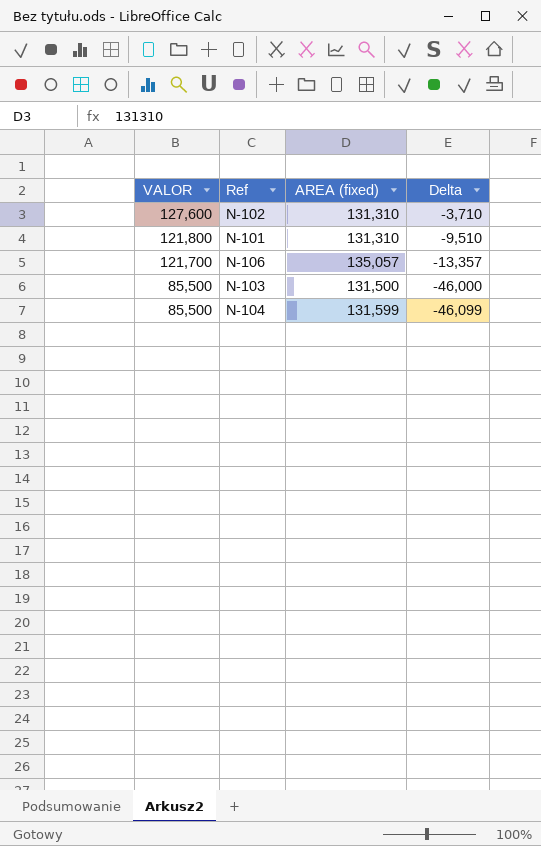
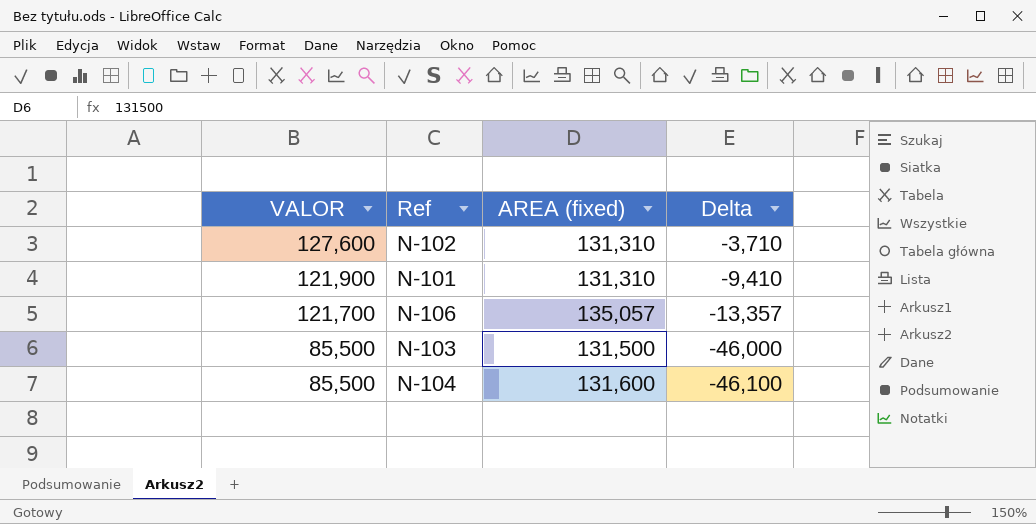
N-101 | VALOR: 121,800 -> 121,900
N-101 | Delta: -9,510 -> -9,410
N-104 | AREA (fixed): 131,599 -> 131,600
N-104 | Delta: -46,099 -> -46,100

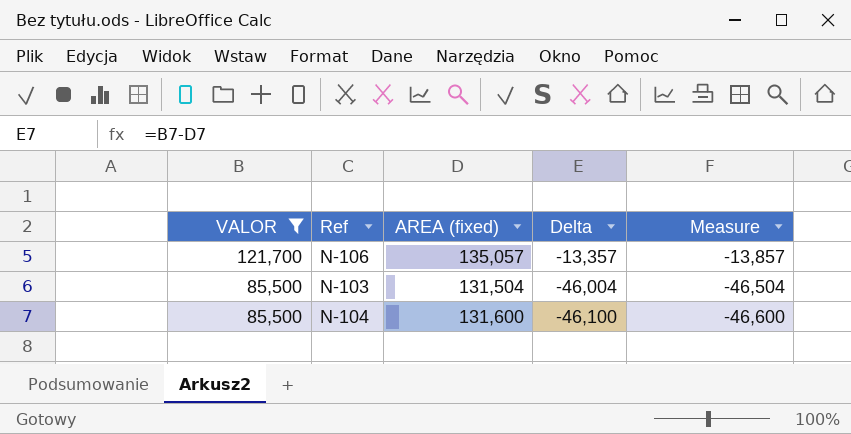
filter: none -> VALOR <= 121,700
column Measure | formula: none -> [Delta] - 500
N-103 | AREA (fixed): 131,500 -> 131,504
N-103 | Delta: -46,000 -> -46,004

